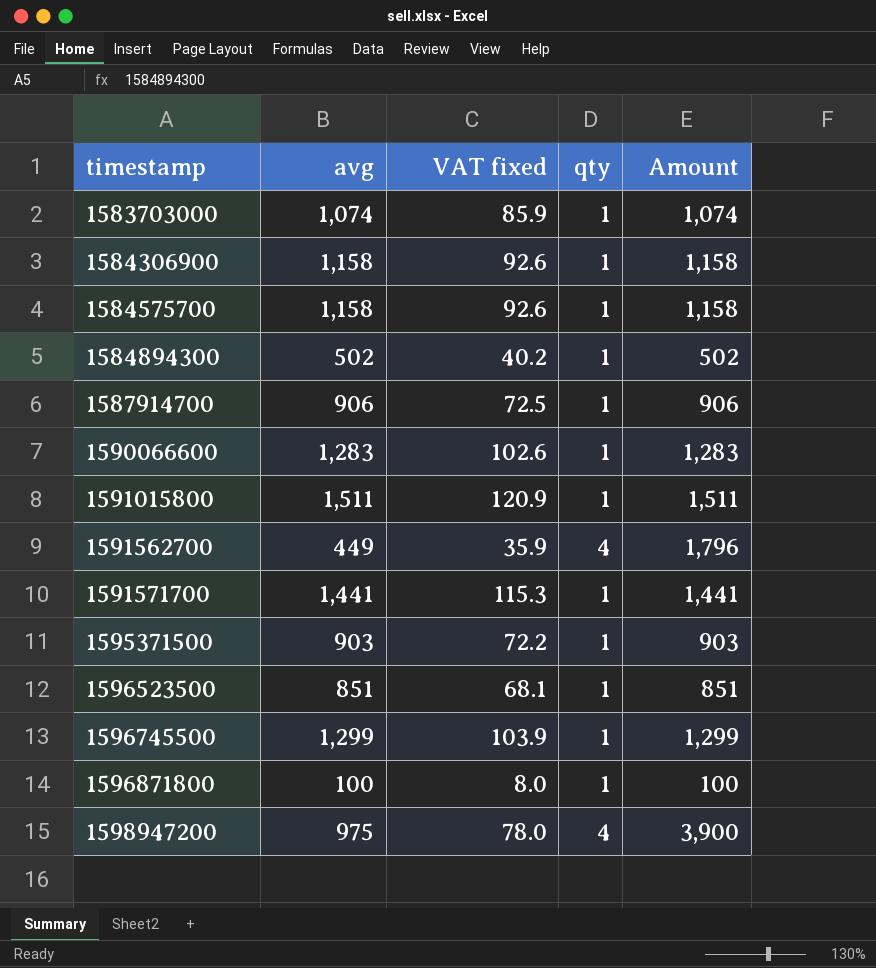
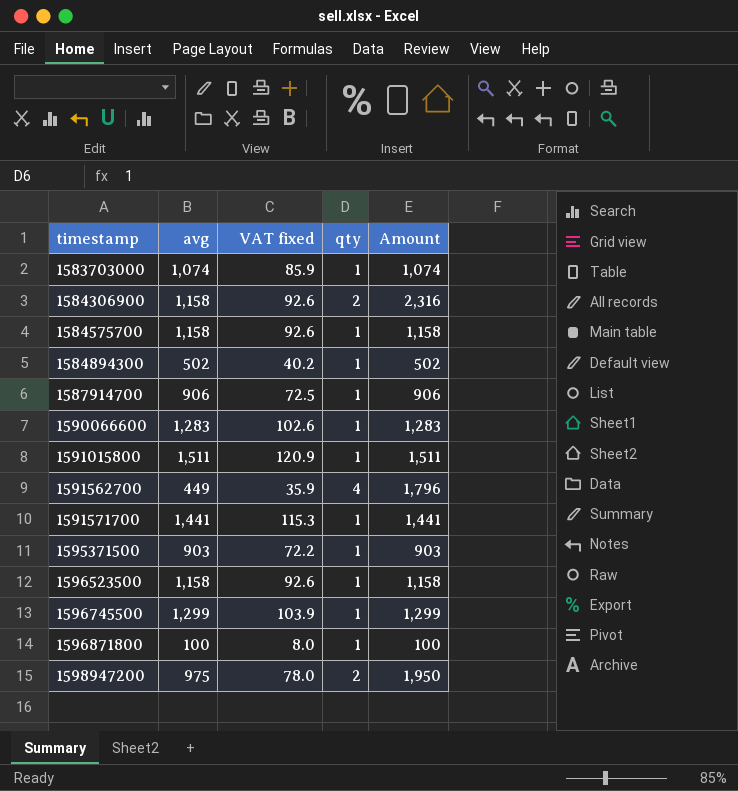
1584306900 | qty: 1 -> 2
1584306900 | Amount: 1,158 -> 2,316
1596523500 | avg: 851 -> 1,158
1596523500 | VAT fixed: 68.1 -> 92.6
1596523500 | Amount: 851 -> 1,158
1598947200 | qty: 4 -> 2
1598947200 | Amount: 3,900 -> 1,950

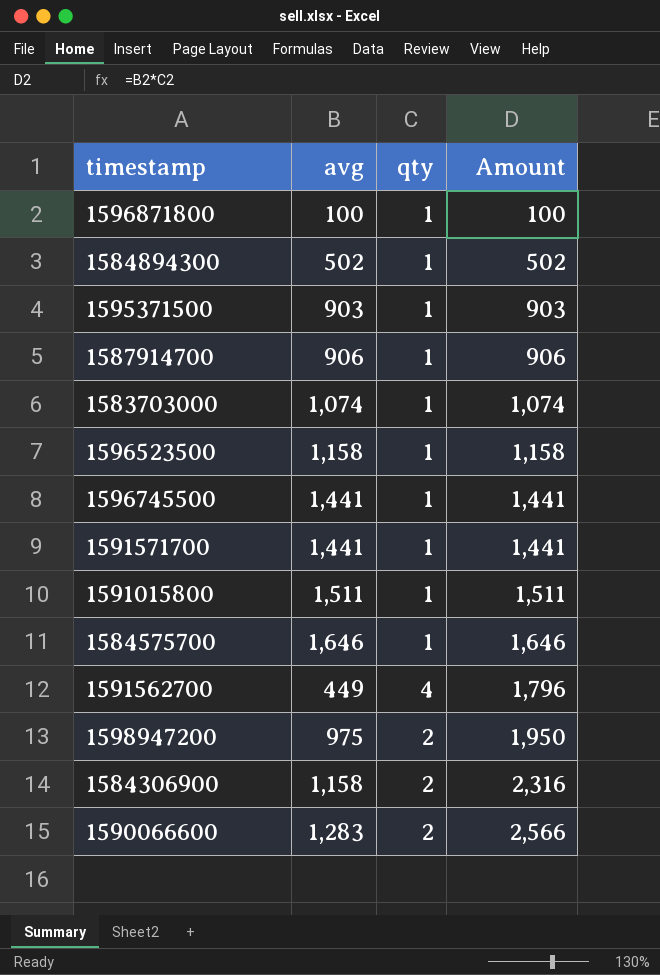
row order: timestamp ascending -> Amount ascending
column VAT fixed | formula: [avg] * 0.08 -> none
1596745500 | avg: 1,299 -> 1,441
1596745500 | Amount: 1,299 -> 1,441
1584575700 | avg: 1,158 -> 1,646
1584575700 | Amount: 1,158 -> 1,646
1590066600 | qty: 1 -> 2
1590066600 | Amount: 1,283 -> 2,566

